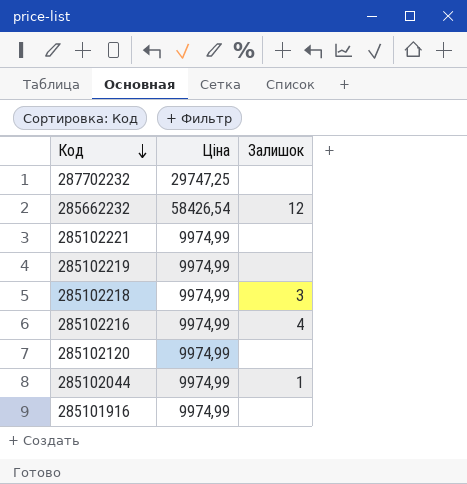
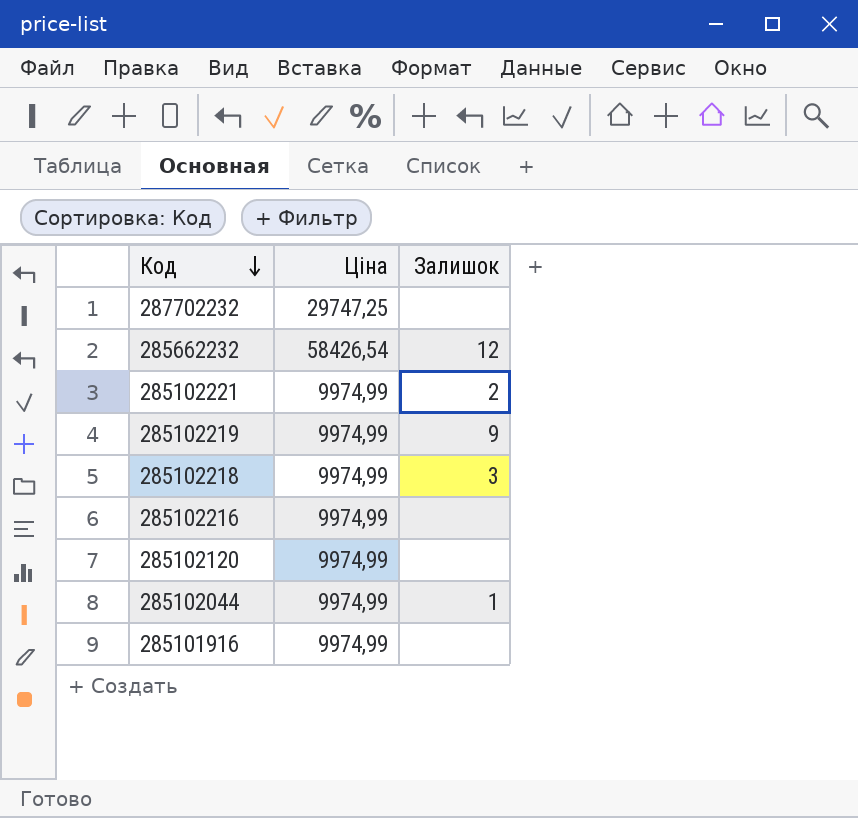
285102221 | Залишок: none -> 2
285102219 | Залишок: none -> 9
285102216 | Залишок: 4 -> none

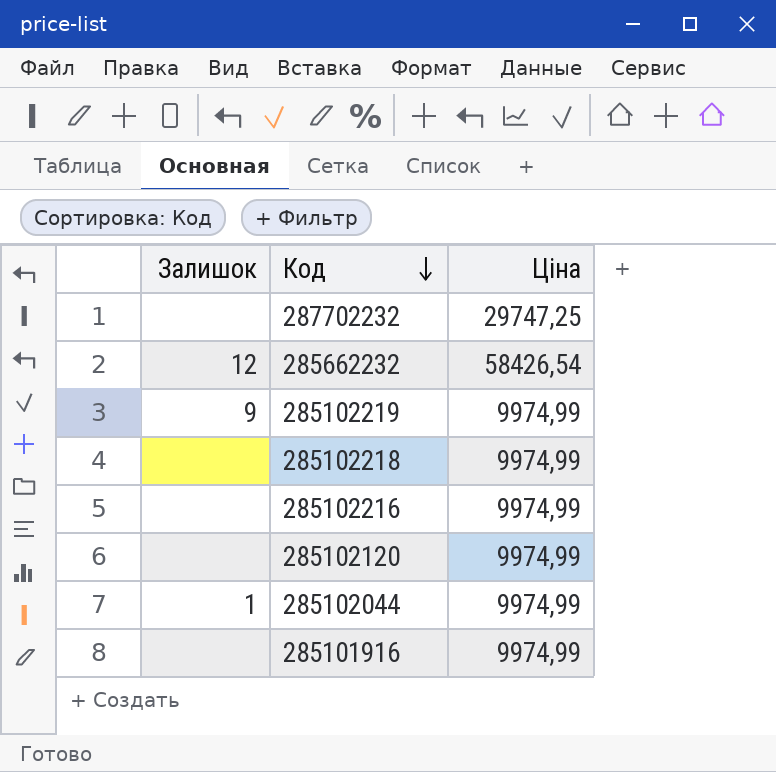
column Залишок | position: 3 -> 1
row 285102221: 9974,99 | 2 -> none
285102218 | Залишок: 3 -> none

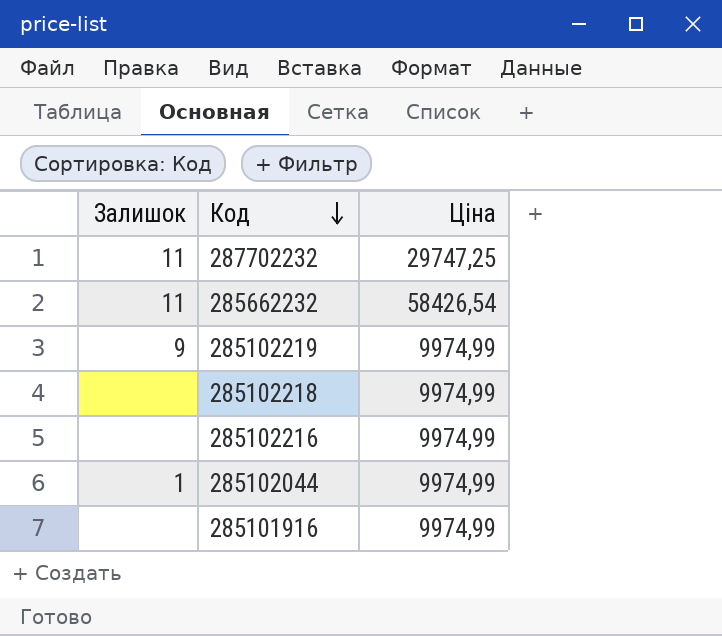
row 285102120: none | 9974,99 -> none
287702232 | Залишок: none -> 11
285662232 | Залишок: 12 -> 11

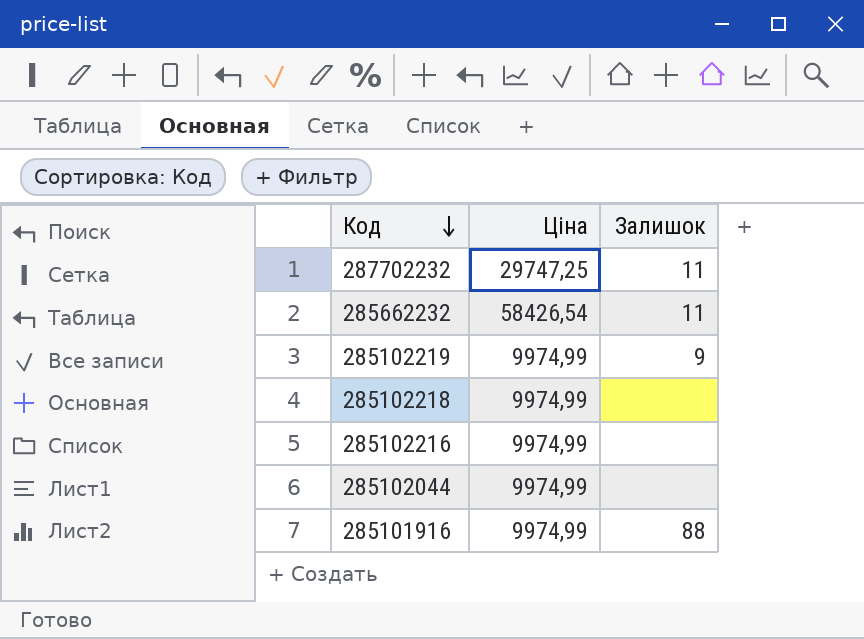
column Залишок | position: 1 -> 3
285102044 | Залишок: 1 -> none
285101916 | Залишок: none -> 88

